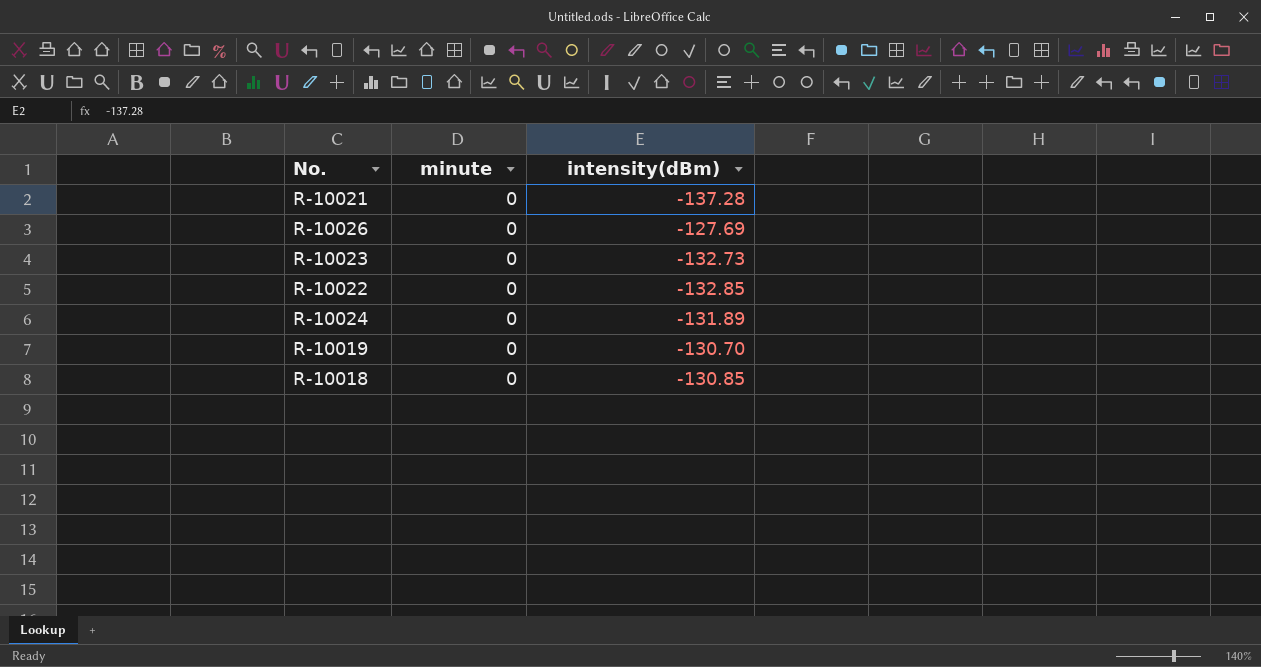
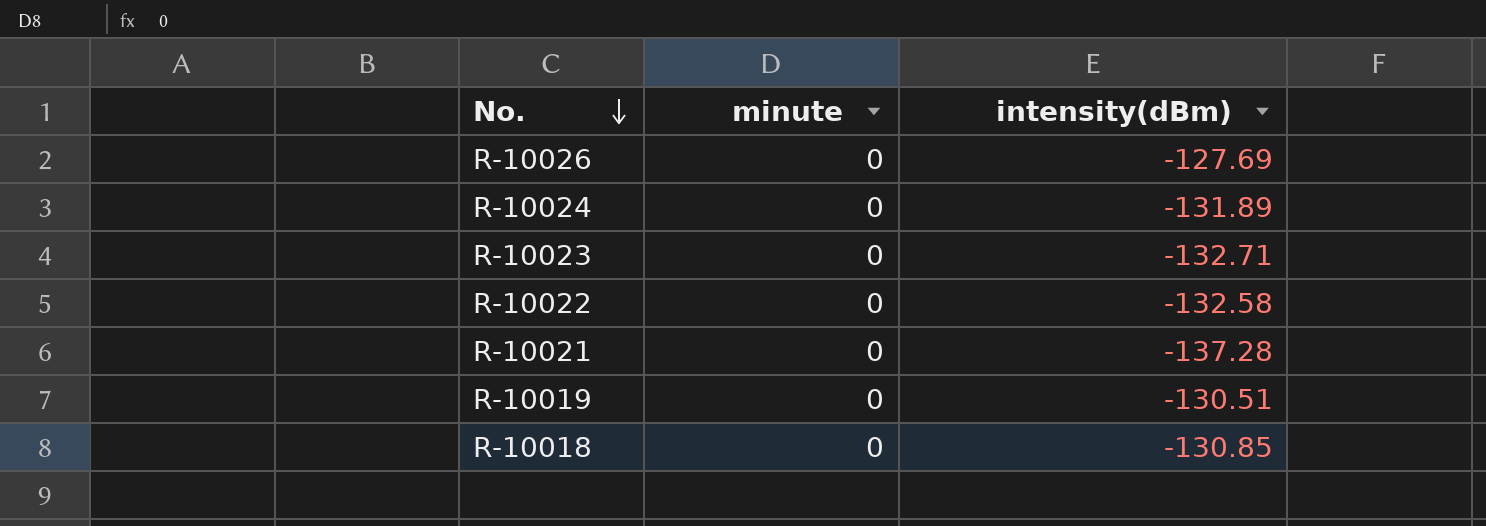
row order: none -> No. descending
R-10023 | intensity(dBm): -132.73 -> -132.71
R-10022 | intensity(dBm): -132.85 -> -132.58
R-10019 | intensity(dBm): -130.70 -> -130.51

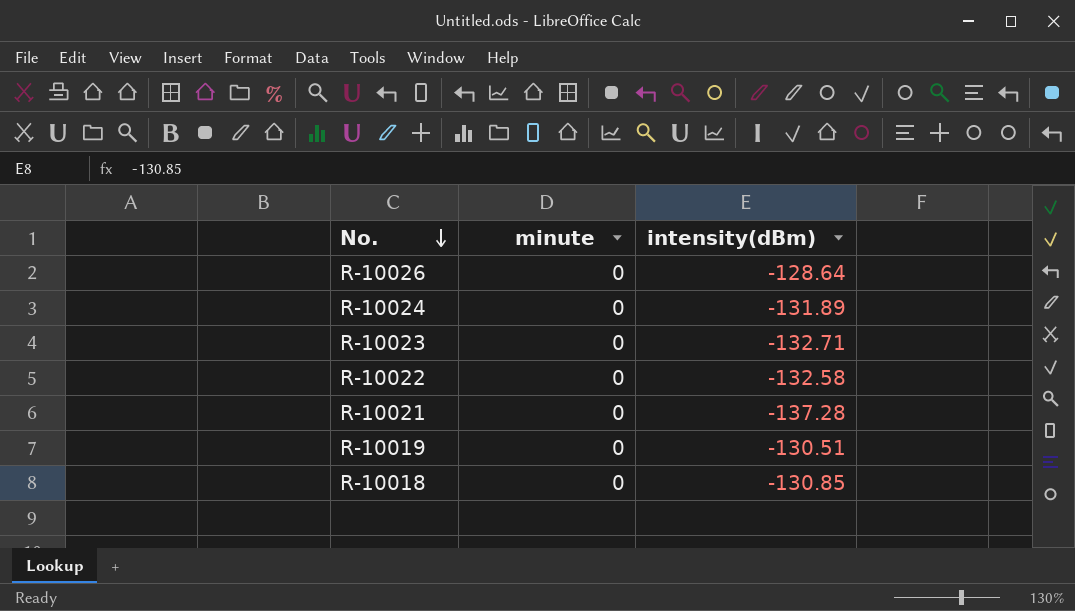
R-10026 | intensity(dBm): -127.69 -> -128.64

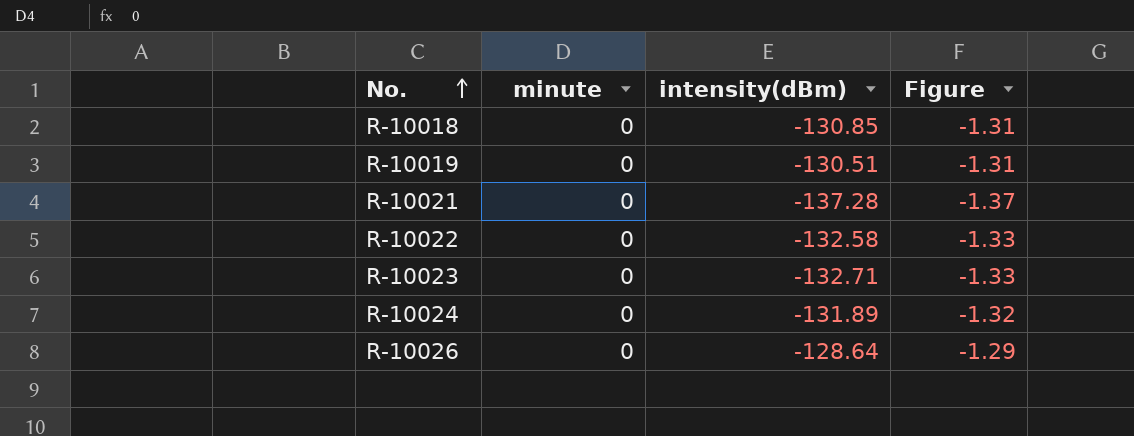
row order: No. descending -> No. ascending
column Figure | formula: none -> [intensity(dBm)] * 0.01

